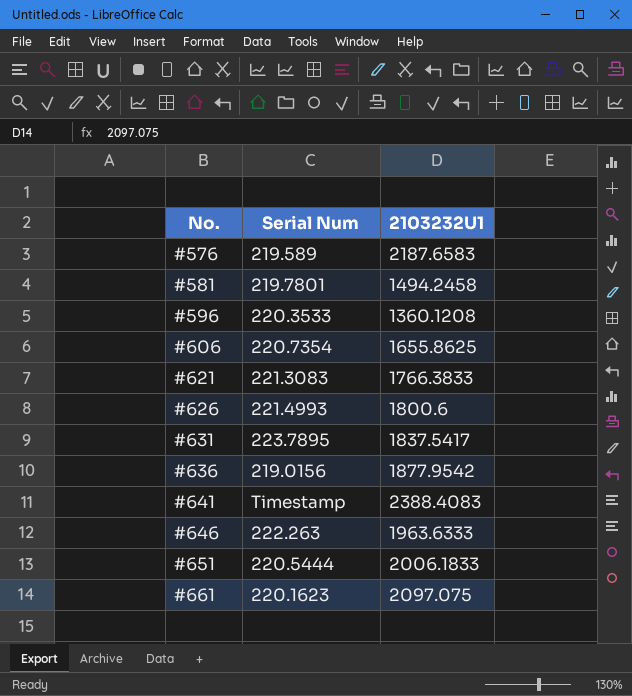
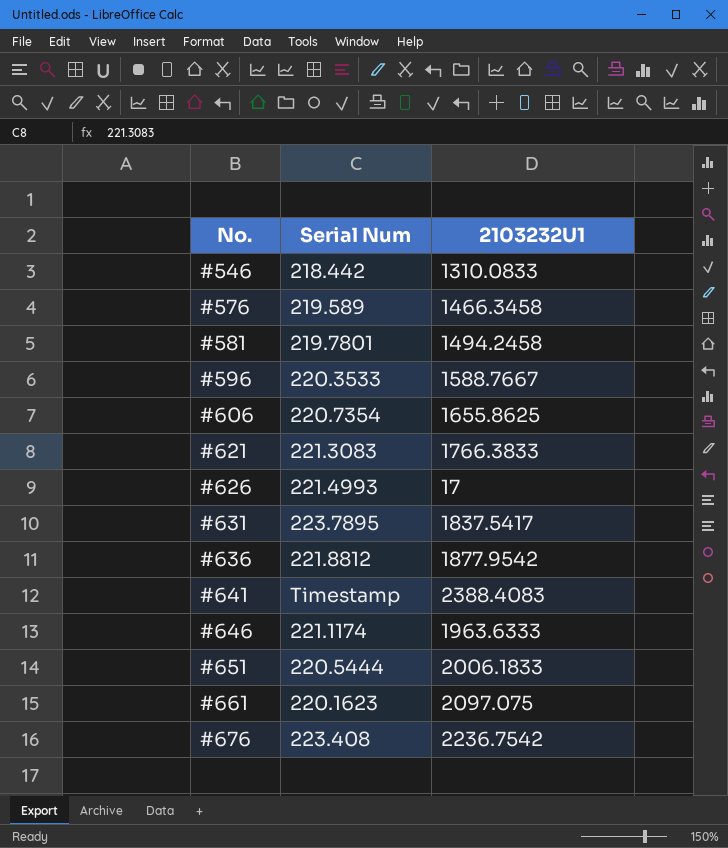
row #546: none -> 218.442 | 1310.0833
#576 | 2103232U1: 2187.6583 -> 1466.3458
#596 | 2103232U1: 1360.1208 -> 1588.7667
#626 | 2103232U1: 1800.6 -> 17
#636 | Serial Num: 219.0156 -> 221.8812
#646 | Serial Num: 222.263 -> 221.1174
row #676: none -> 223.408 | 2236.7542

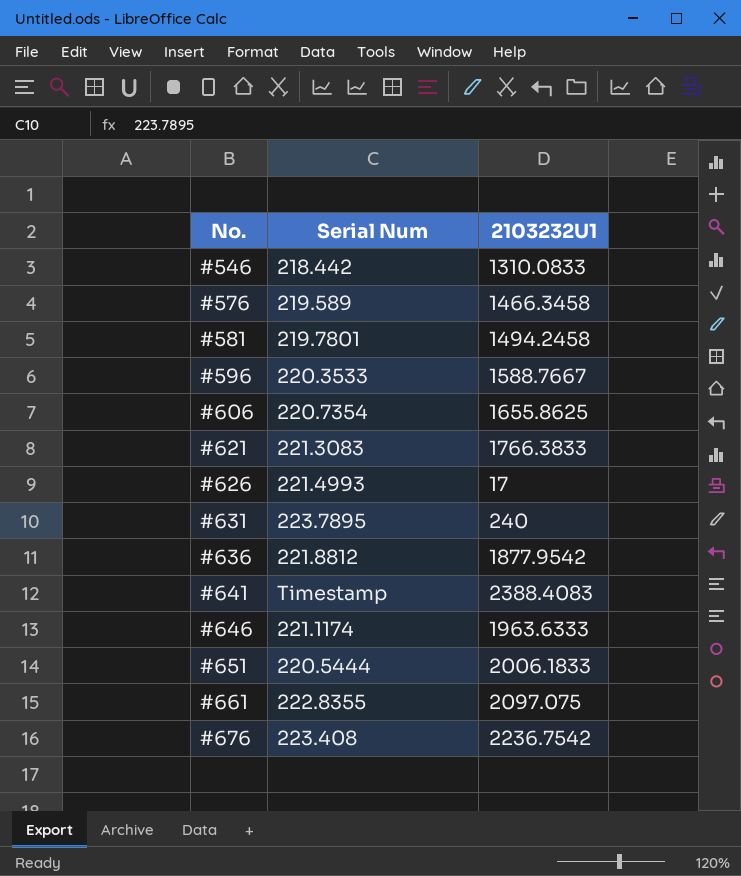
#631 | 2103232U1: 1837.5417 -> 240
#661 | Serial Num: 220.1623 -> 222.8355

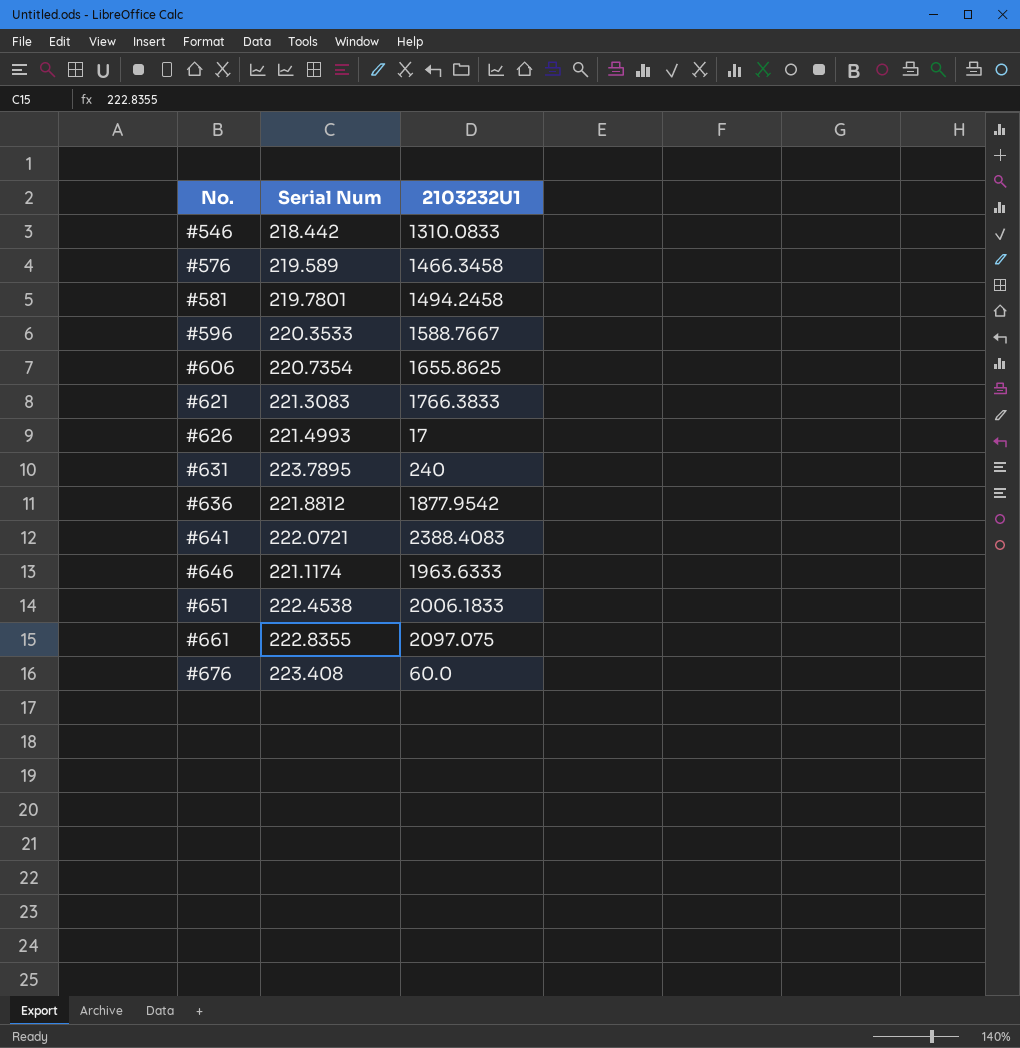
#641 | Serial Num: Timestamp -> 222.0721
#651 | Serial Num: 220.5444 -> 222.4538
#676 | 2103232U1: 2236.7542 -> 60.0

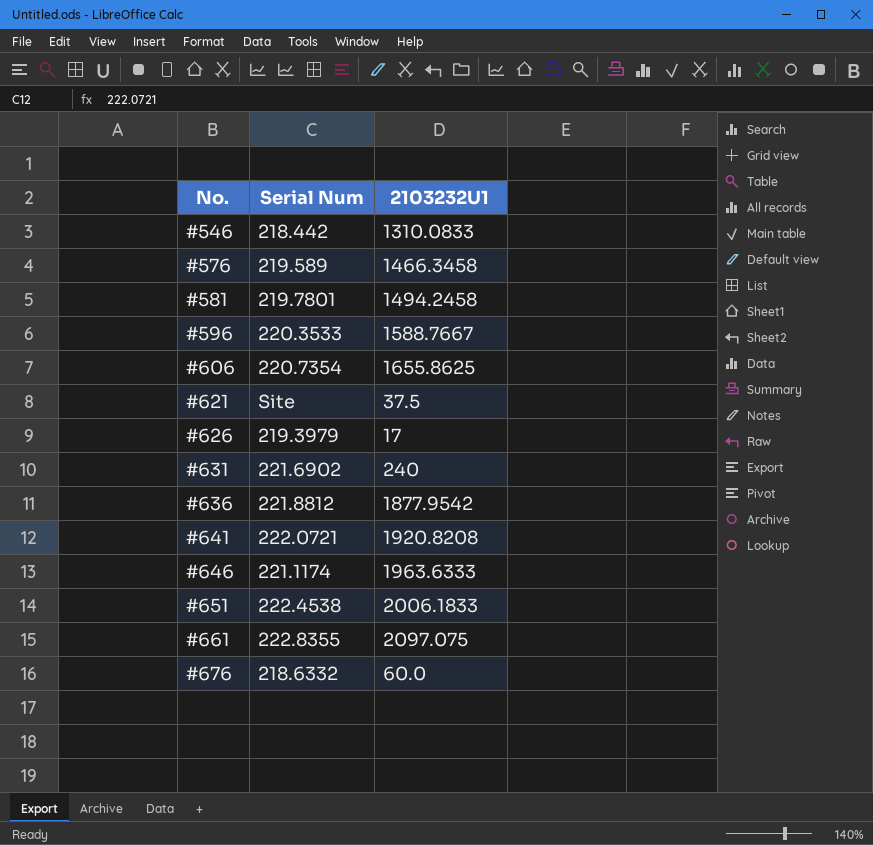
#621 | Serial Num: 221.3083 -> Site
#621 | 2103232U1: 1766.3833 -> 37.5
#626 | Serial Num: 221.4993 -> 219.3979
#631 | Serial Num: 223.7895 -> 221.6902
#641 | 2103232U1: 2388.4083 -> 1920.8208
#676 | Serial Num: 223.408 -> 218.6332

